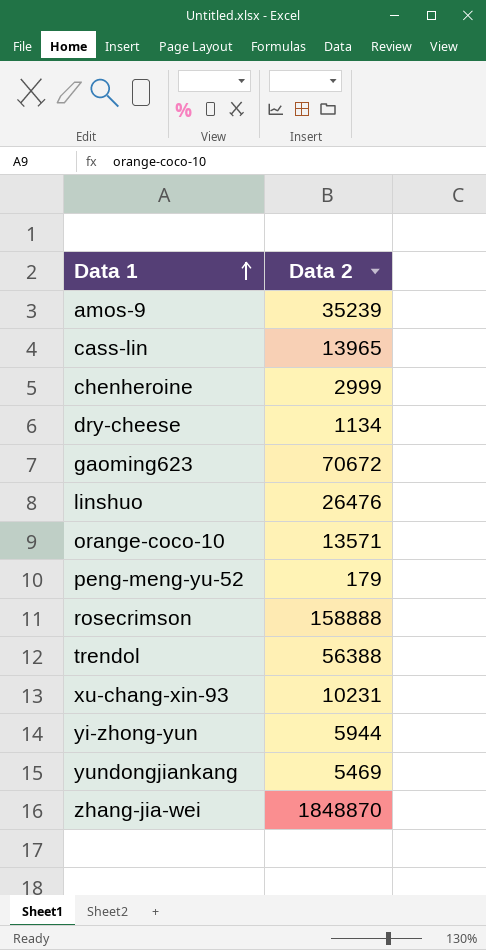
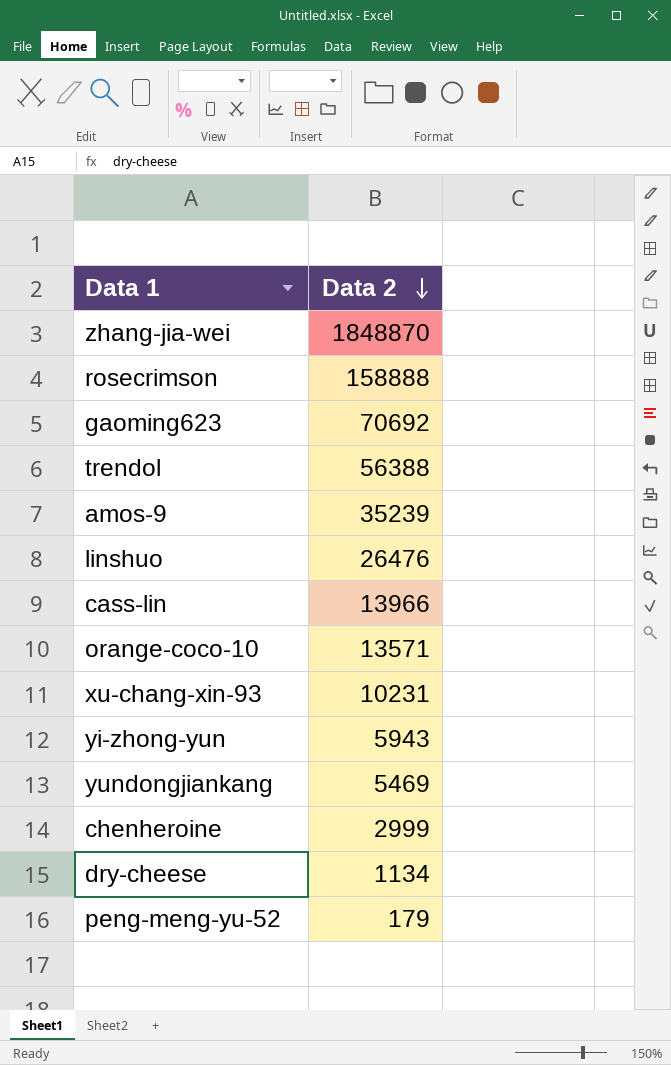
row order: Data 1 ascending -> Data 2 descending
gaoming623 | Data 2: 70672 -> 70692
cass-lin | Data 2: 13965 -> 13966
yi-zhong-yun | Data 2: 5944 -> 5943

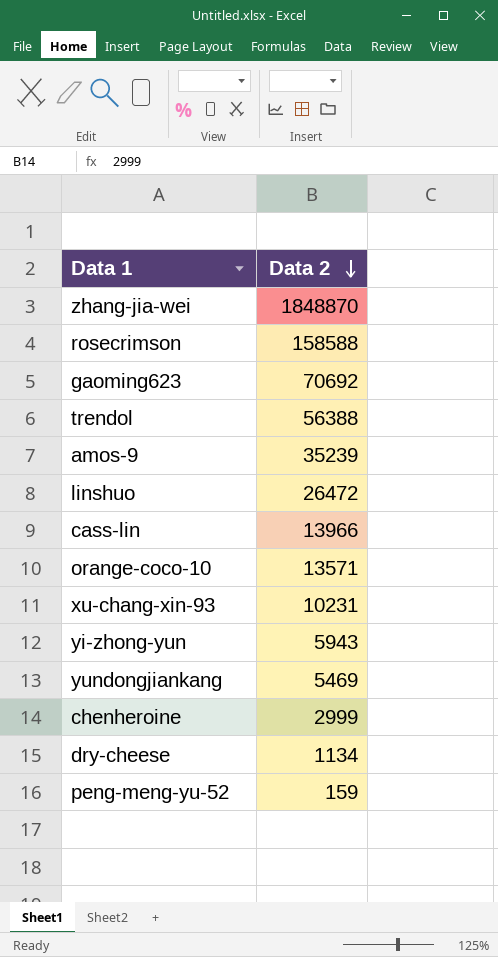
rosecrimson | Data 2: 158888 -> 158588
linshuo | Data 2: 26476 -> 26472
peng-meng-yu-52 | Data 2: 179 -> 159

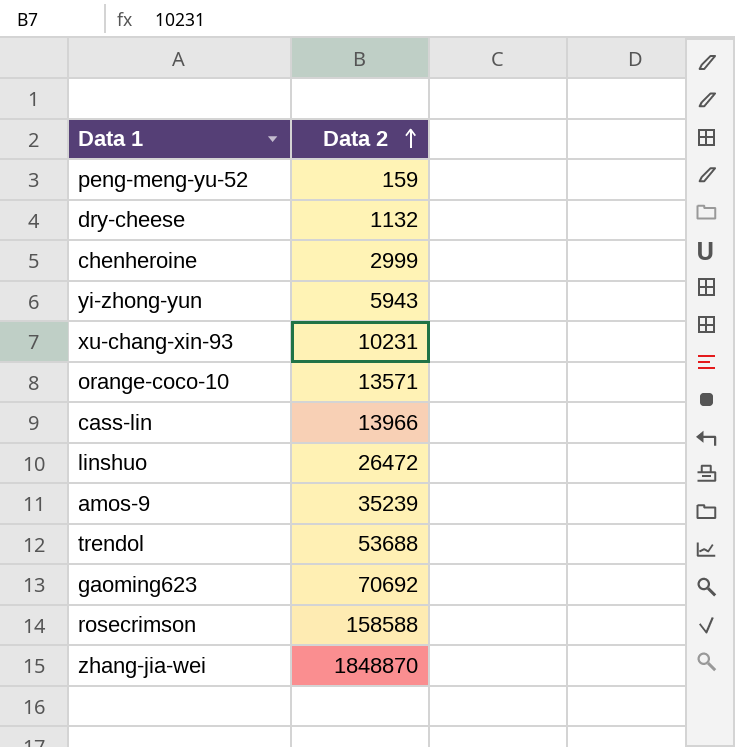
row order: Data 2 descending -> Data 2 ascending
row yundongjiankang: 5469 -> none
dry-cheese | Data 2: 1134 -> 1132
trendol | Data 2: 56388 -> 53688

